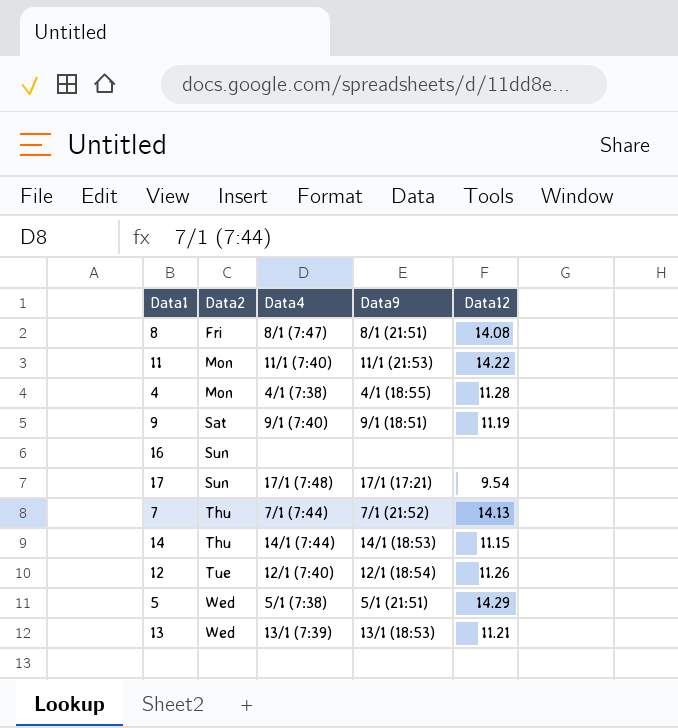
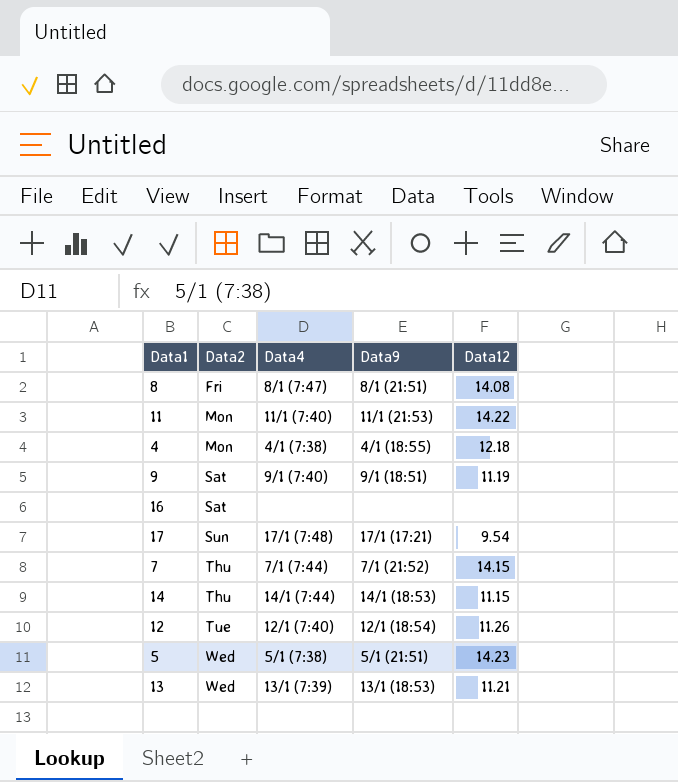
4 | Data12: 11.28 -> 12.18
16 | Data2: Sun -> Sat
7 | Data12: 14.13 -> 14.15
5 | Data12: 14.29 -> 14.23

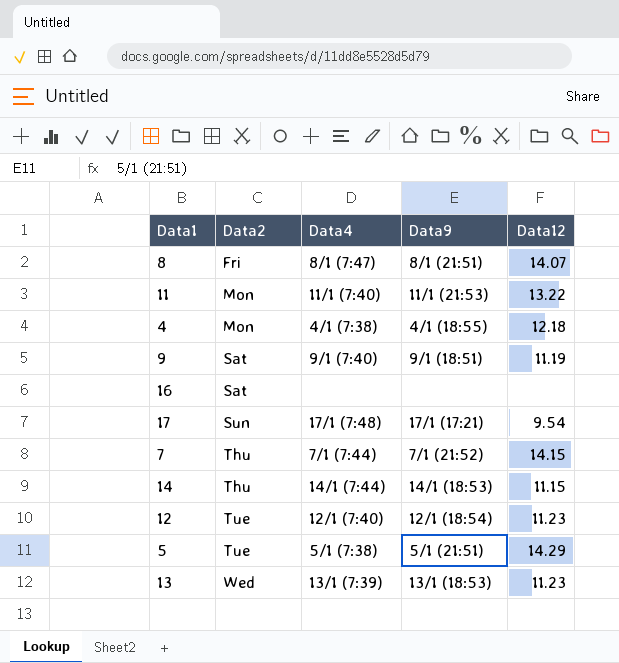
8 | Data12: 14.08 -> 14.07
11 | Data12: 14.22 -> 13.22
12 | Data12: 11.26 -> 11.23
5 | Data2: Wed -> Tue
5 | Data12: 14.23 -> 14.29
13 | Data12: 11.21 -> 11.23

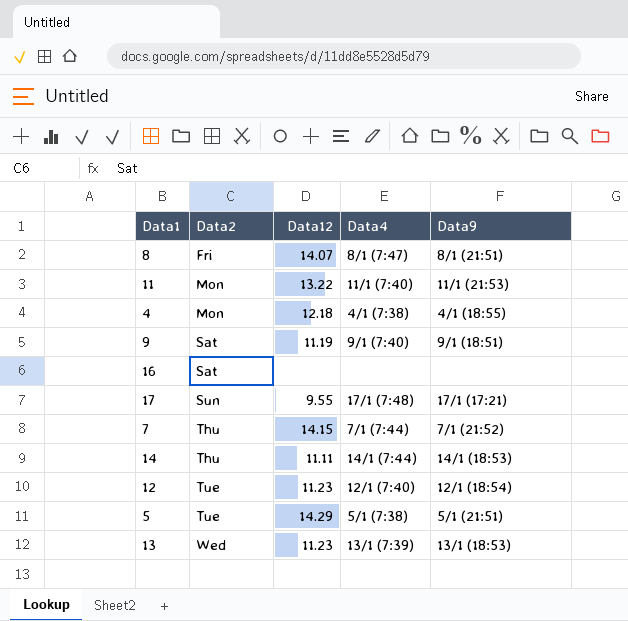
column Data12 | position: 5 -> 3
17 | Data12: 9.54 -> 9.55
14 | Data12: 11.15 -> 11.11

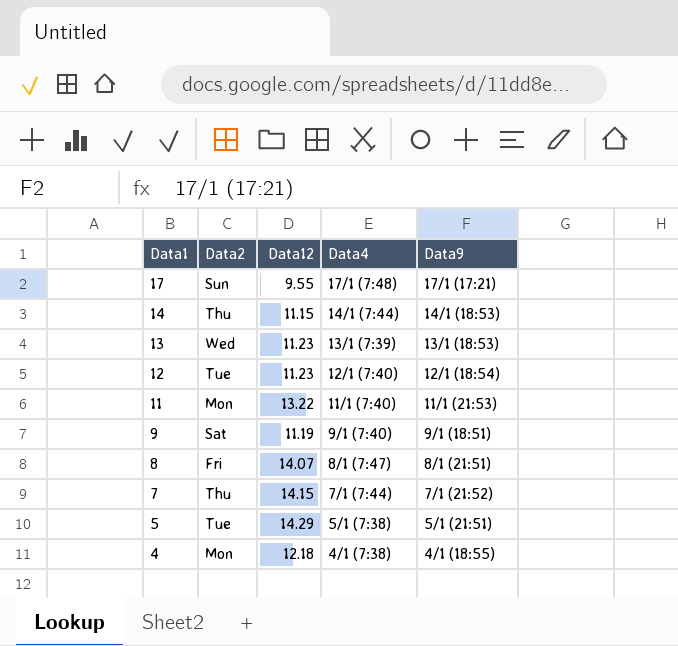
row order: Data2 ascending -> Data1 descending
row 16: Sat | none | none | none -> none
14 | Data12: 11.11 -> 11.15

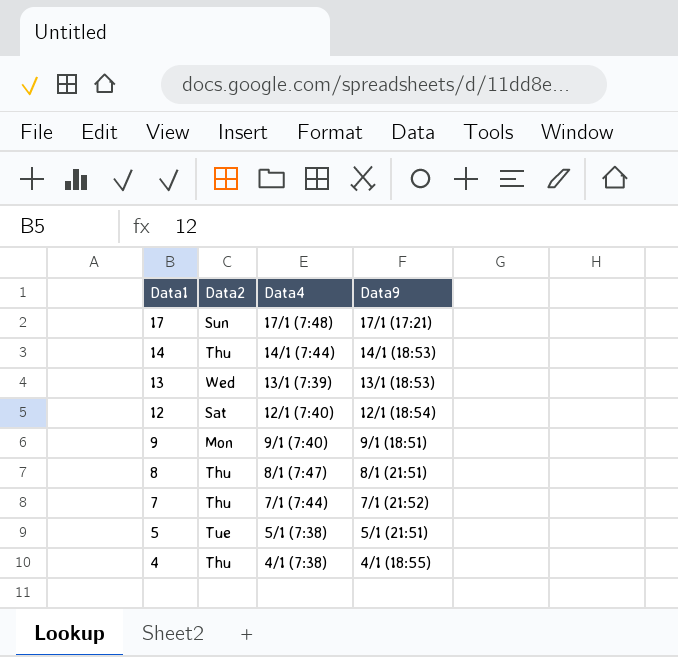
column Data12 | position: 3 -> none
row 11: Mon | 13.22 | 11/1 (7:40) | 11/1 (21:53) -> none
12 | Data2: Tue -> Sat
9 | Data2: Sat -> Mon
8 | Data2: Fri -> Thu
4 | Data2: Mon -> Thu

